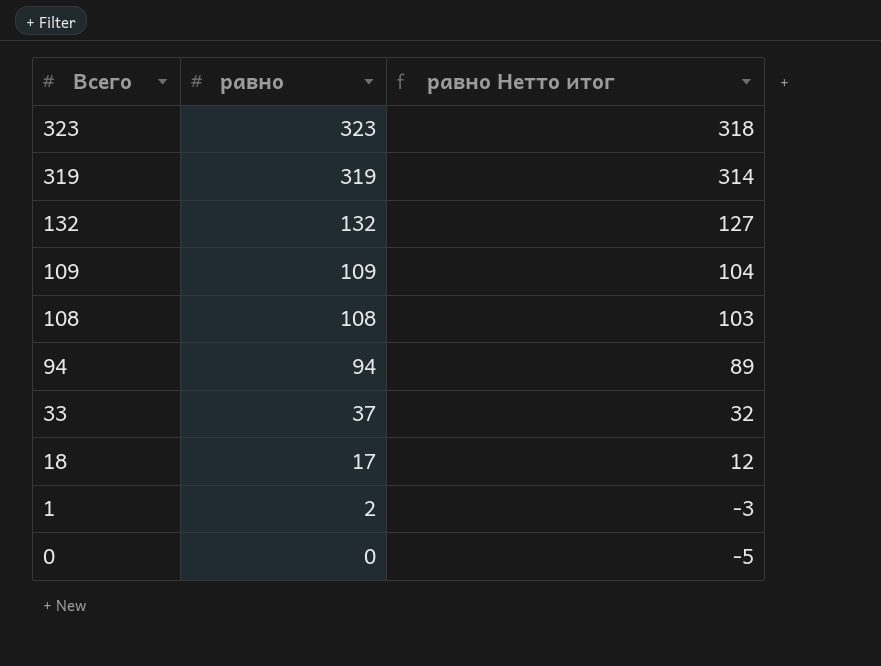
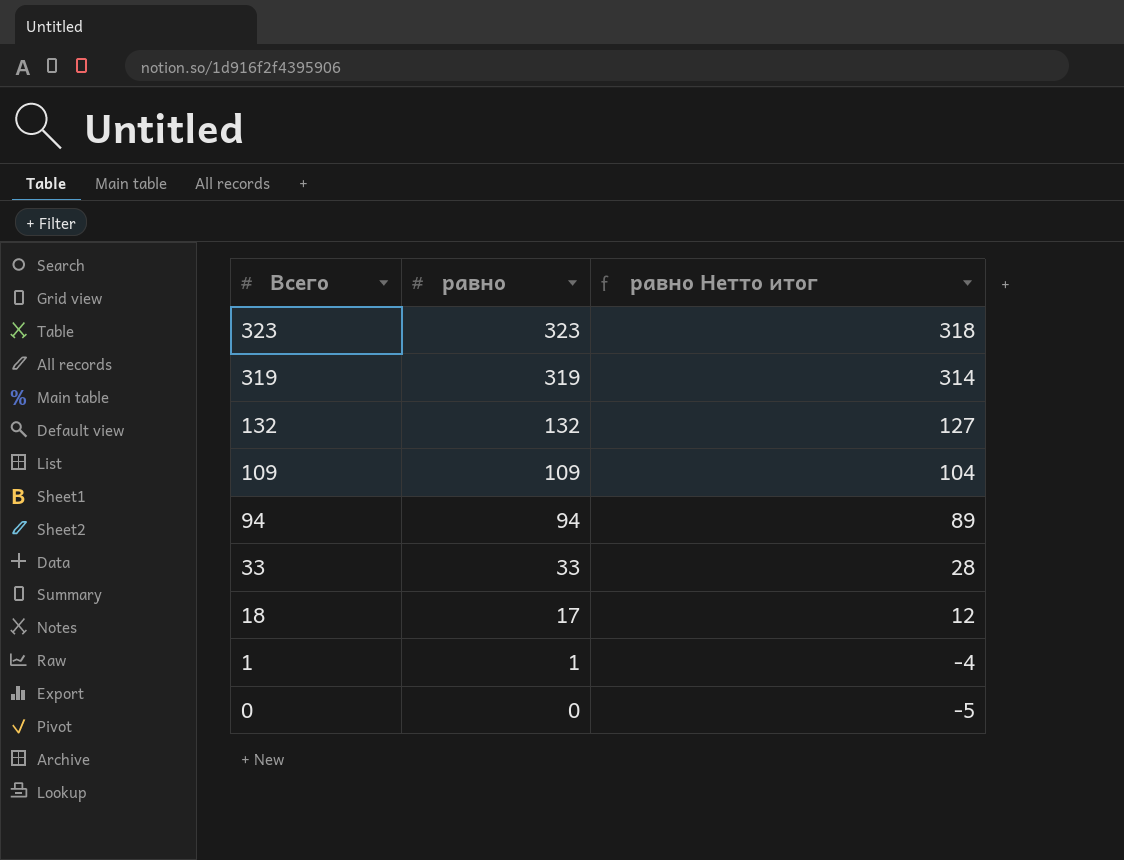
row 108: 108 | 103 -> none
33 | равно: 37 -> 33
33 | равно Нетто итог: 32 -> 28
1 | равно: 2 -> 1
1 | равно Нетто итог: -3 -> -4

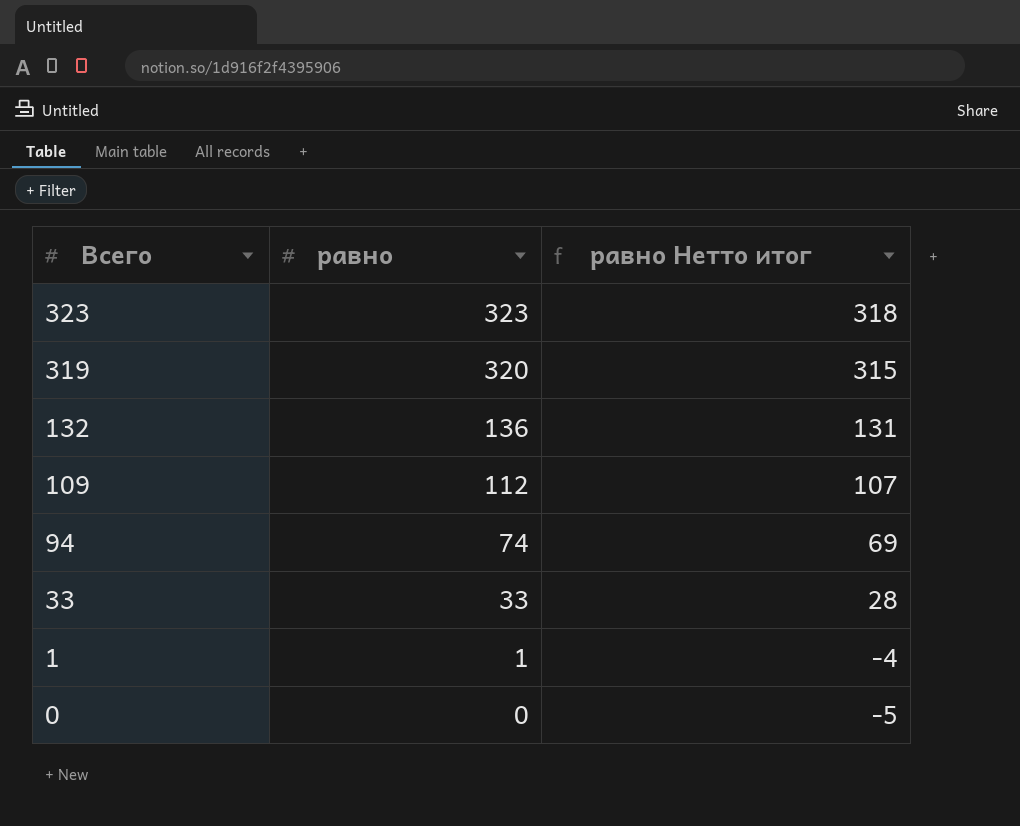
row 18: 17 | 12 -> none
319 | равно: 319 -> 320
319 | равно Нетто итог: 314 -> 315
132 | равно: 132 -> 136
132 | равно Нетто итог: 127 -> 131
109 | равно: 109 -> 112
109 | равно Нетто итог: 104 -> 107
94 | равно: 94 -> 74
94 | равно Нетто итог: 89 -> 69

